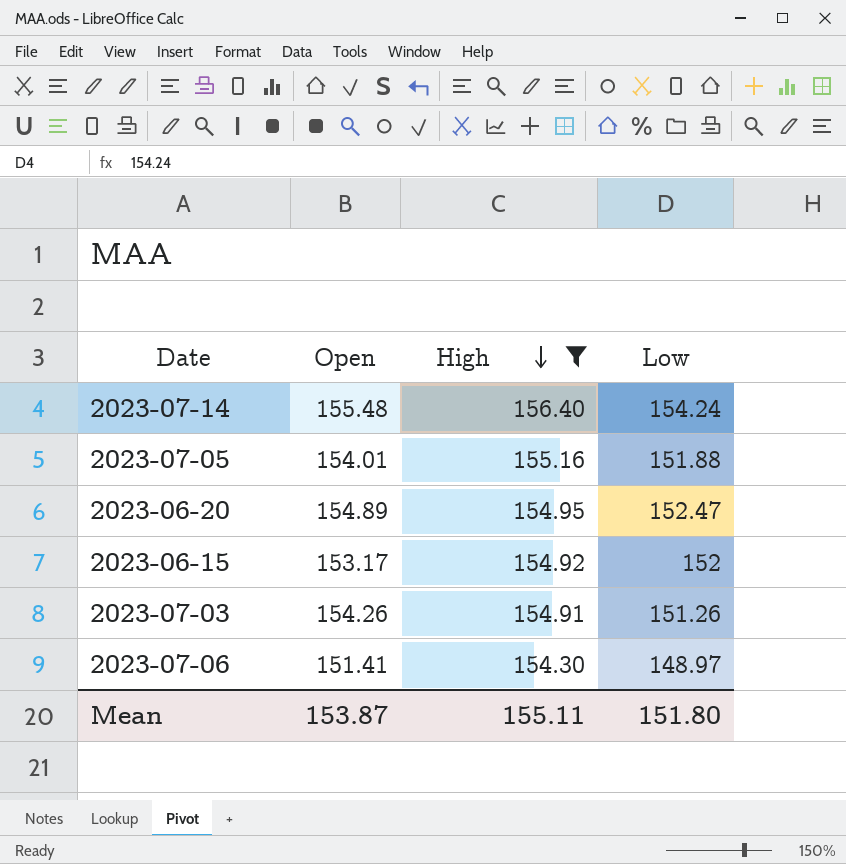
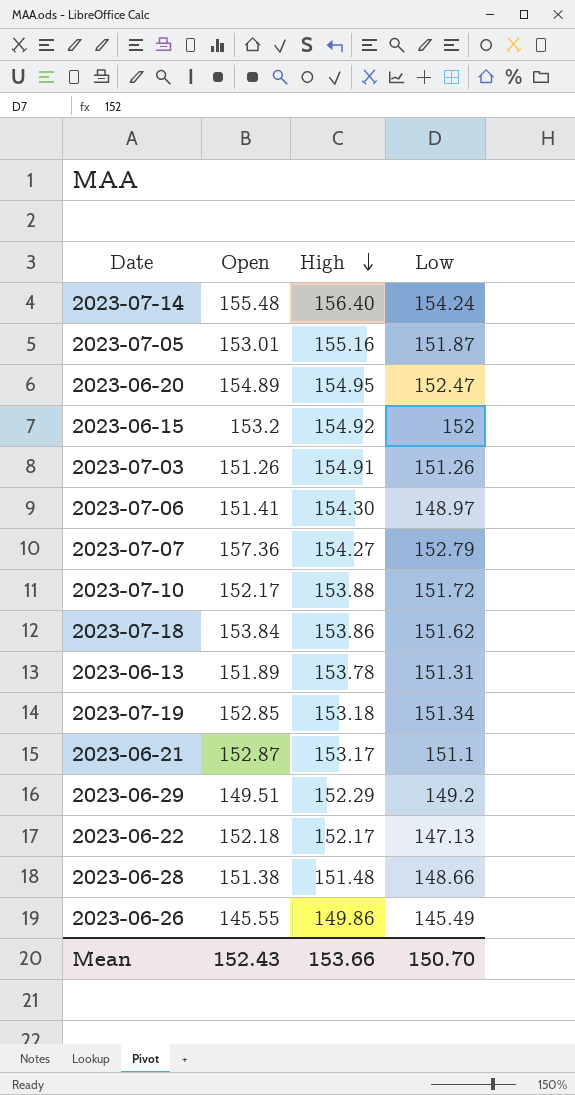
filter: High >= 154.30 -> none
2023-07-05 | Open: 154.01 -> 153.01
2023-07-05 | Low: 151.88 -> 151.87
2023-06-15 | Open: 153.17 -> 153.2
2023-07-03 | Open: 154.26 -> 151.26
Mean | Open: 153.87 -> 152.43
Mean | High: 155.11 -> 153.66
Mean | Low: 151.80 -> 150.70

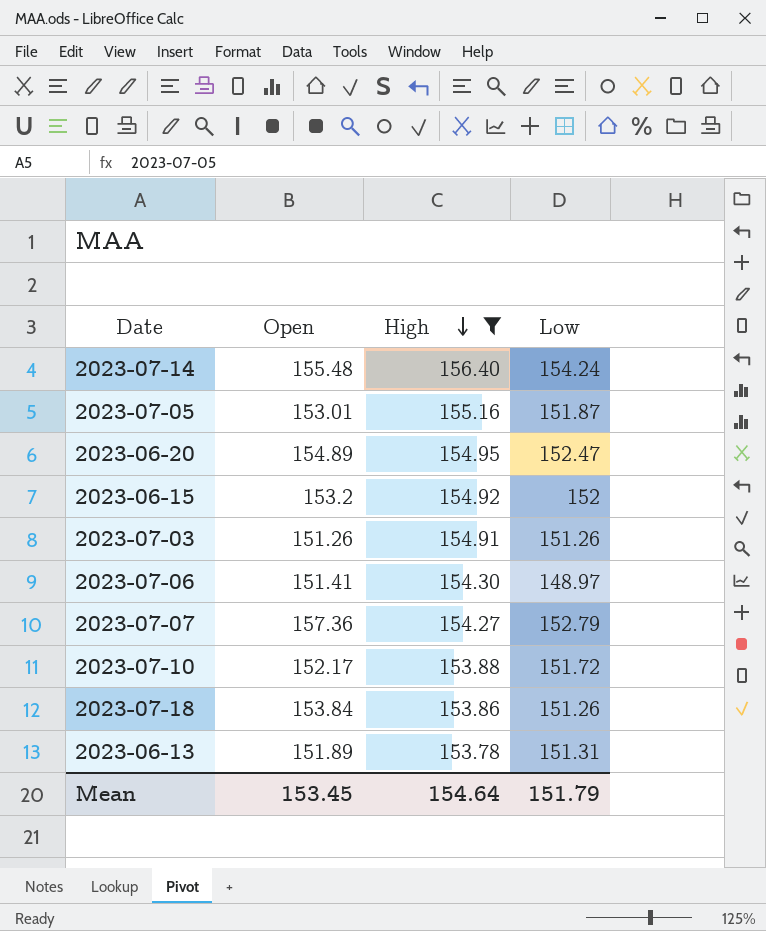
filter: none -> High >= 153.78
2023-07-18 | Low: 151.62 -> 151.26
Mean | Open: 152.43 -> 153.45
Mean | High: 153.66 -> 154.64
Mean | Low: 150.70 -> 151.79

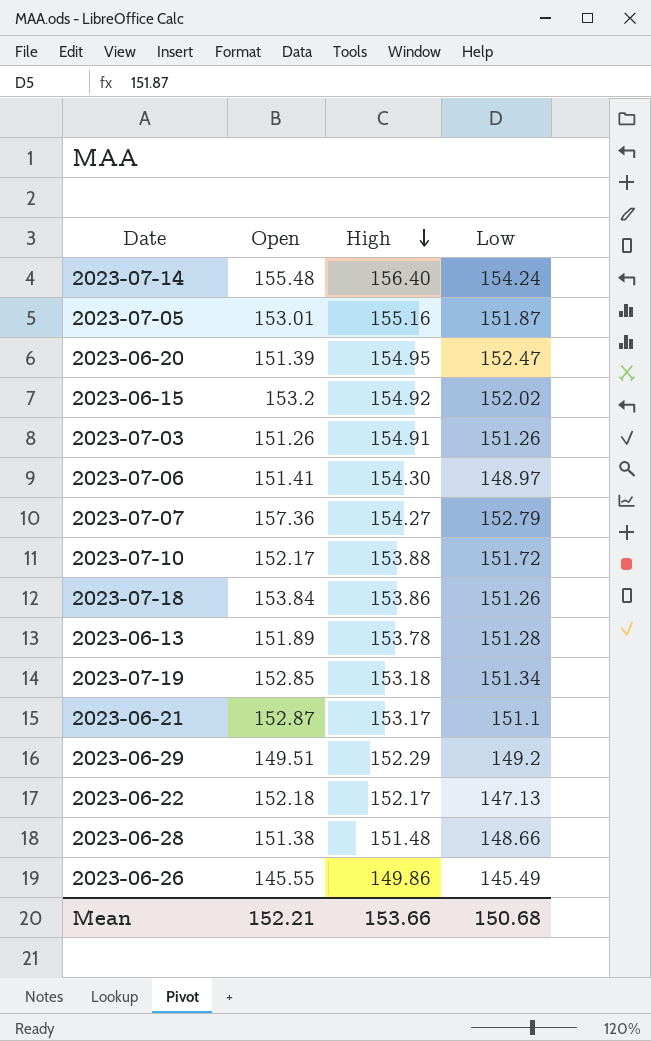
filter: High >= 153.78 -> none
2023-06-20 | Open: 154.89 -> 151.39
2023-06-15 | Low: 152 -> 152.02
2023-06-13 | Low: 151.31 -> 151.28
Mean | Open: 153.45 -> 152.21
Mean | High: 154.64 -> 153.66
Mean | Low: 151.79 -> 150.68

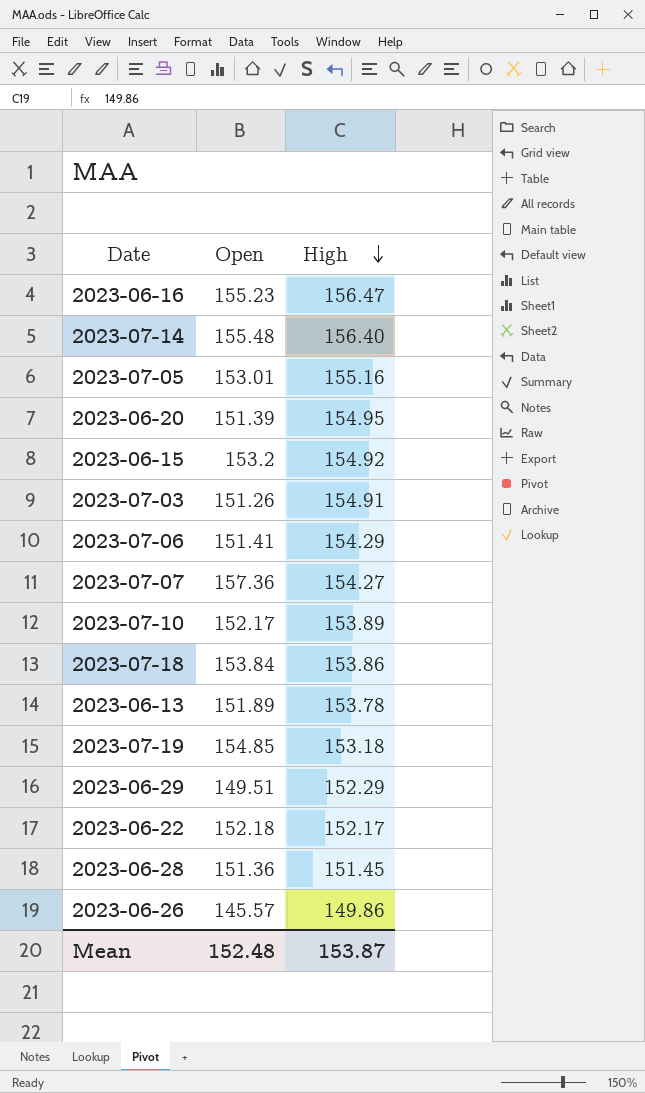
column Low | position: 4 -> none
row 2023-06-21: 152.87 | 153.17 | 151.1 -> none
row 2023-06-16: none -> 155.23 | 156.47
2023-07-06 | High: 154.30 -> 154.29
2023-07-10 | High: 153.88 -> 153.89
2023-07-19 | Open: 152.85 -> 154.85
2023-06-28 | Open: 151.38 -> 151.36
2023-06-28 | High: 151.48 -> 151.45
2023-06-26 | Open: 145.55 -> 145.57
Mean | Open: 152.21 -> 152.48
Mean | High: 153.66 -> 153.87

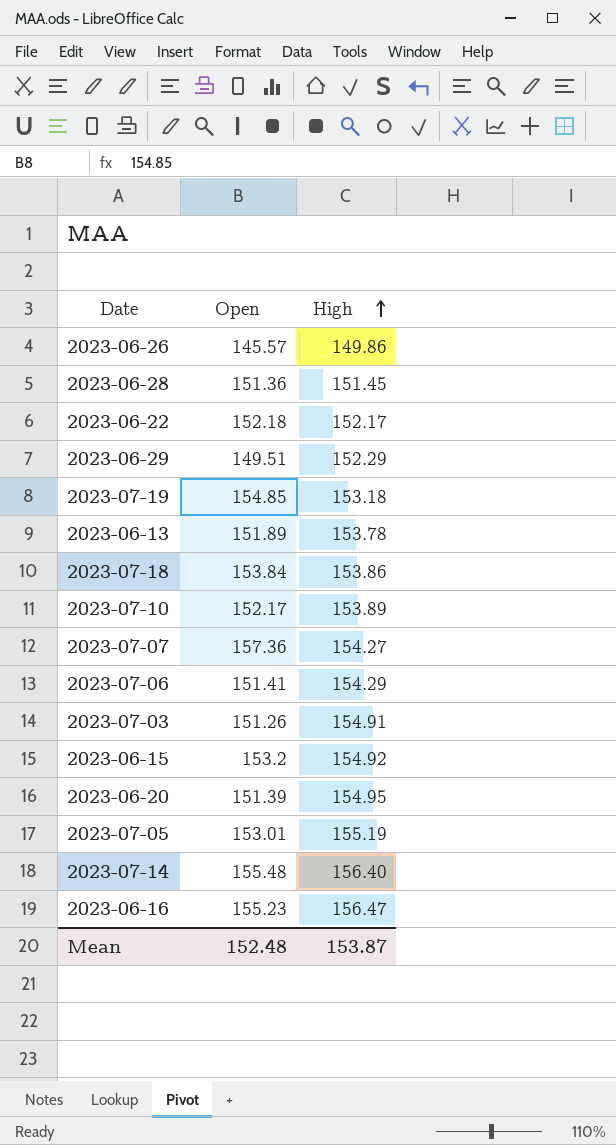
row order: High descending -> High ascending
2023-07-05 | High: 155.16 -> 155.19

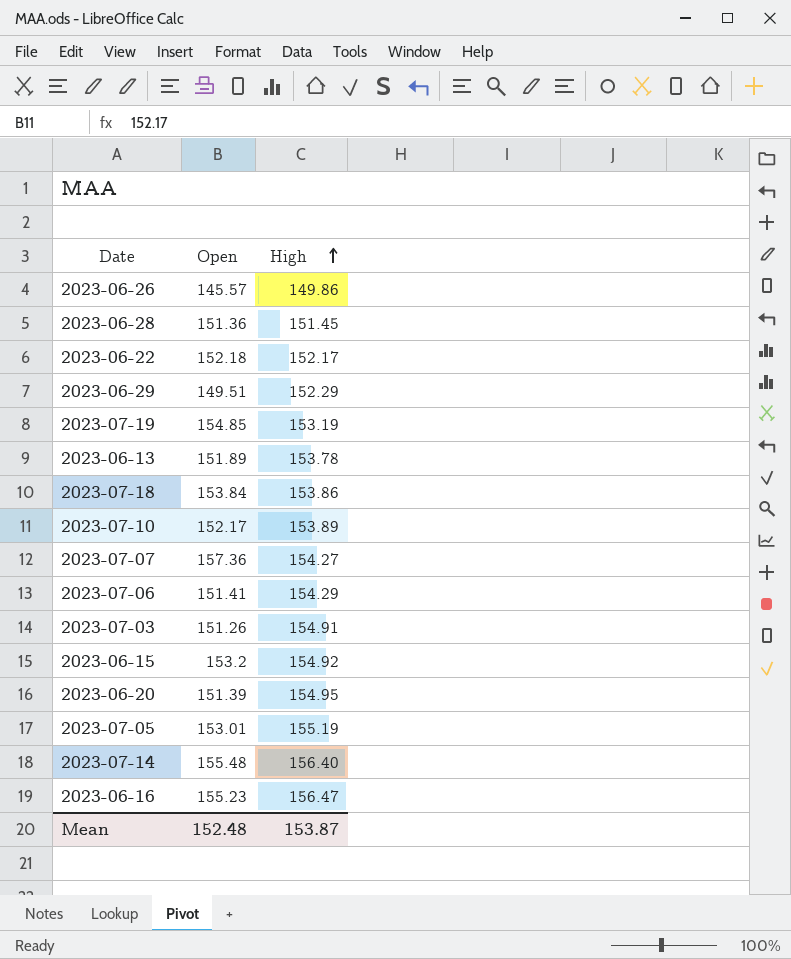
2023-07-19 | High: 153.18 -> 153.19

